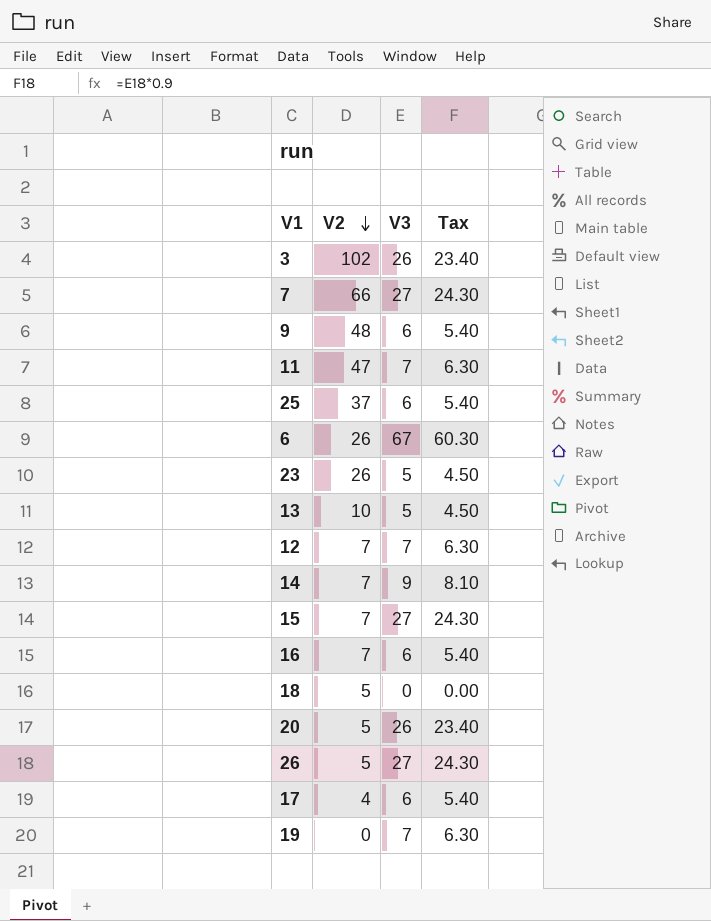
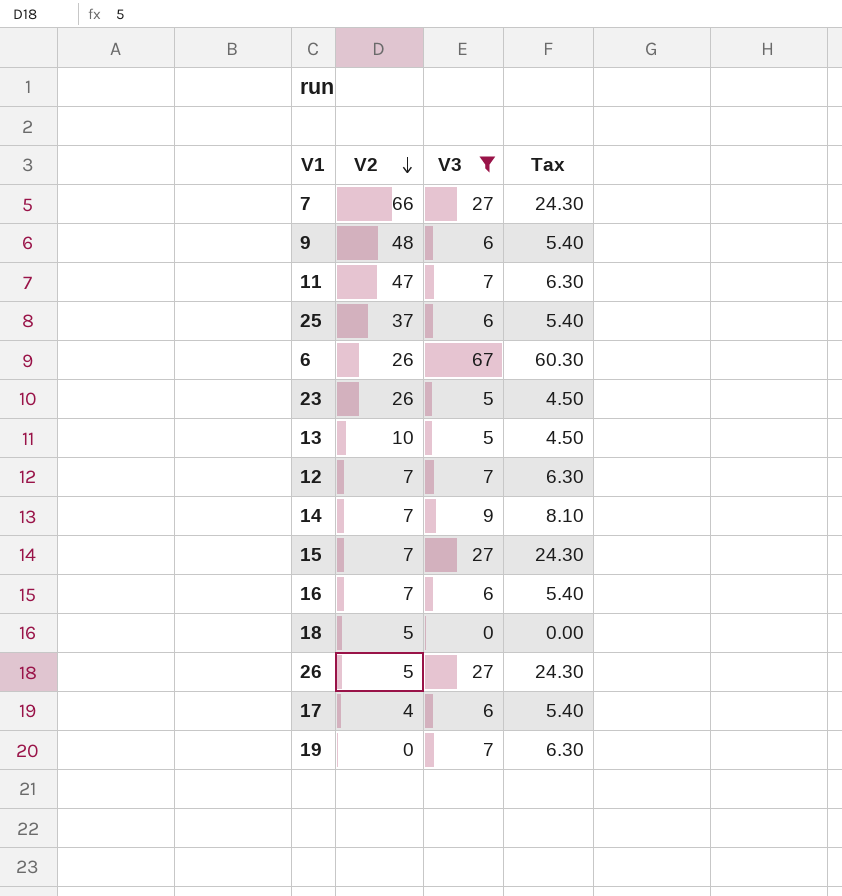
filter: none -> V3 != 26

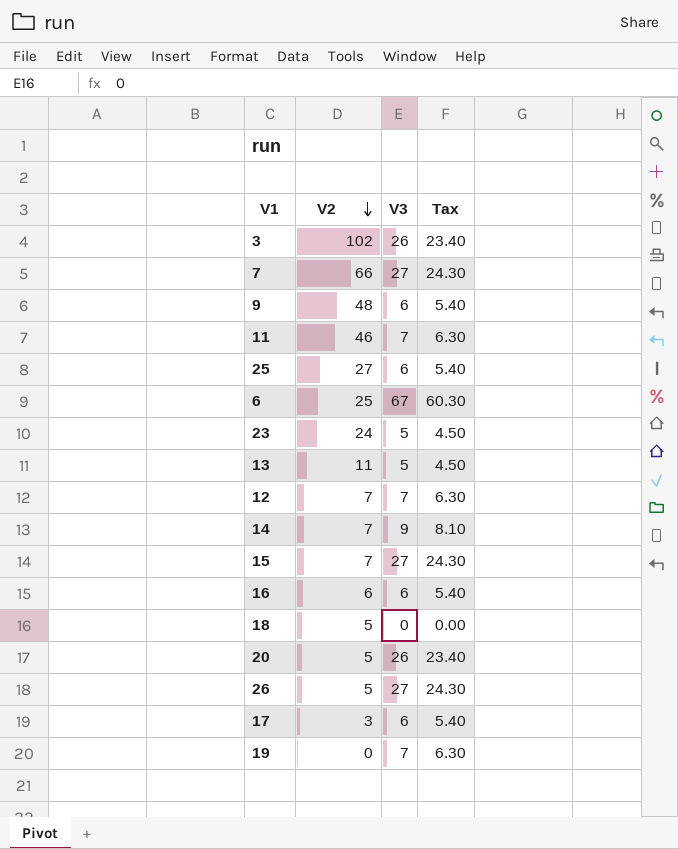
filter: V3 != 26 -> none
11 | V2: 47 -> 46
25 | V2: 37 -> 27
6 | V2: 26 -> 25
23 | V2: 26 -> 24
13 | V2: 10 -> 11
16 | V2: 7 -> 6
17 | V2: 4 -> 3

